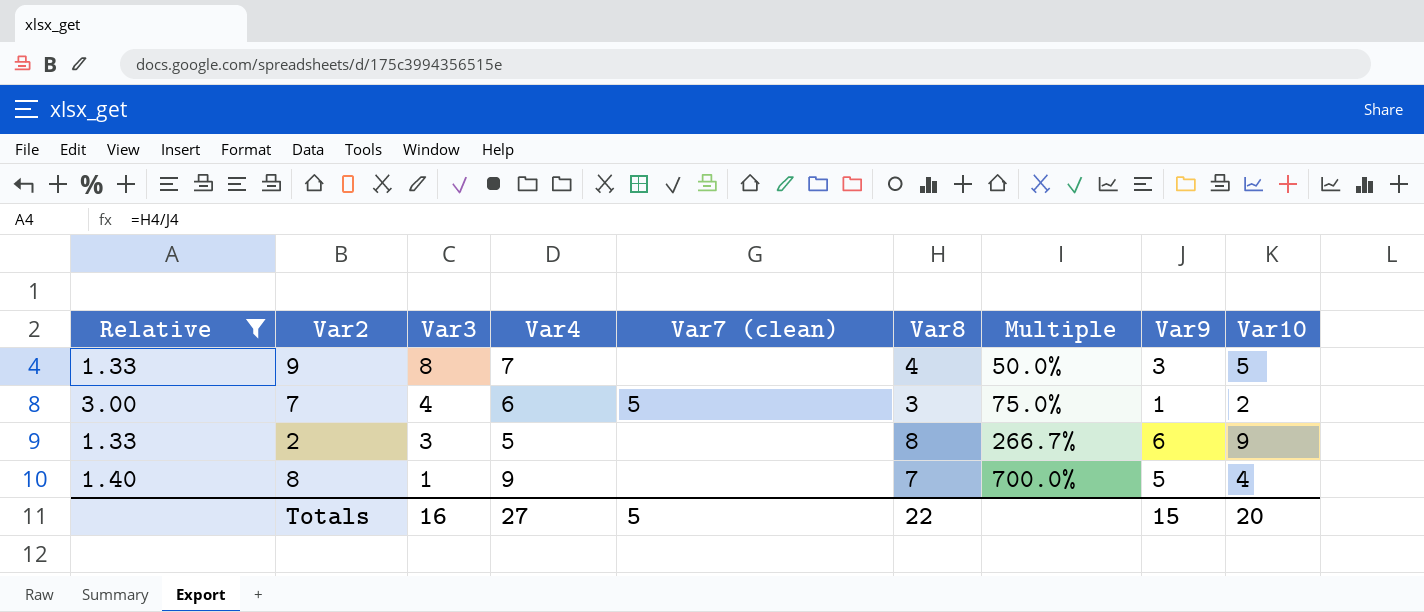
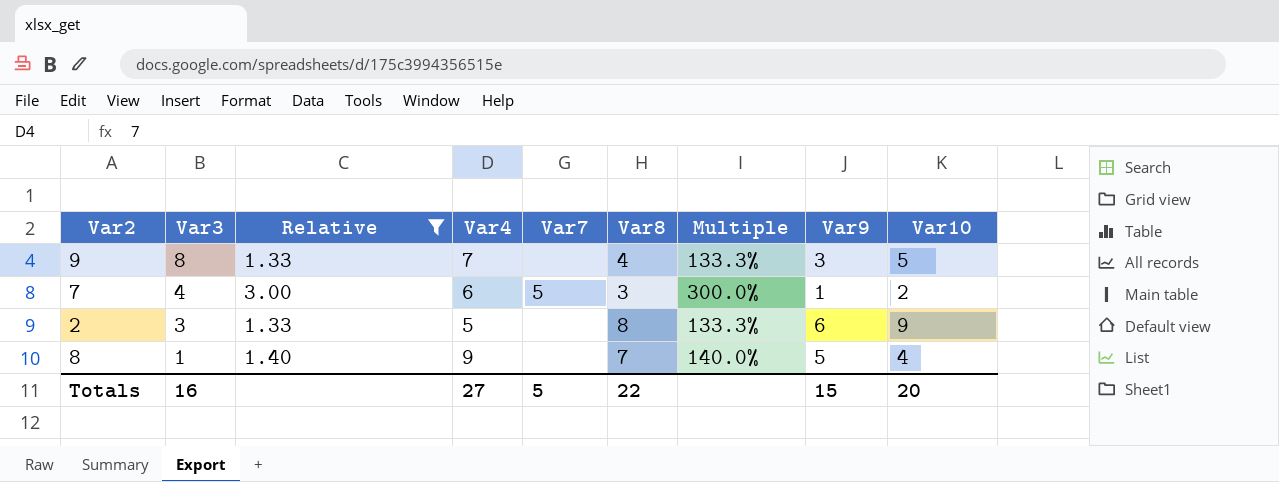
column Relative | position: 1 -> 3
column name: Var7 (clean) -> Var7
column Multiple | formula: [Var8] / [Var3] -> [Var8] / [Var9]

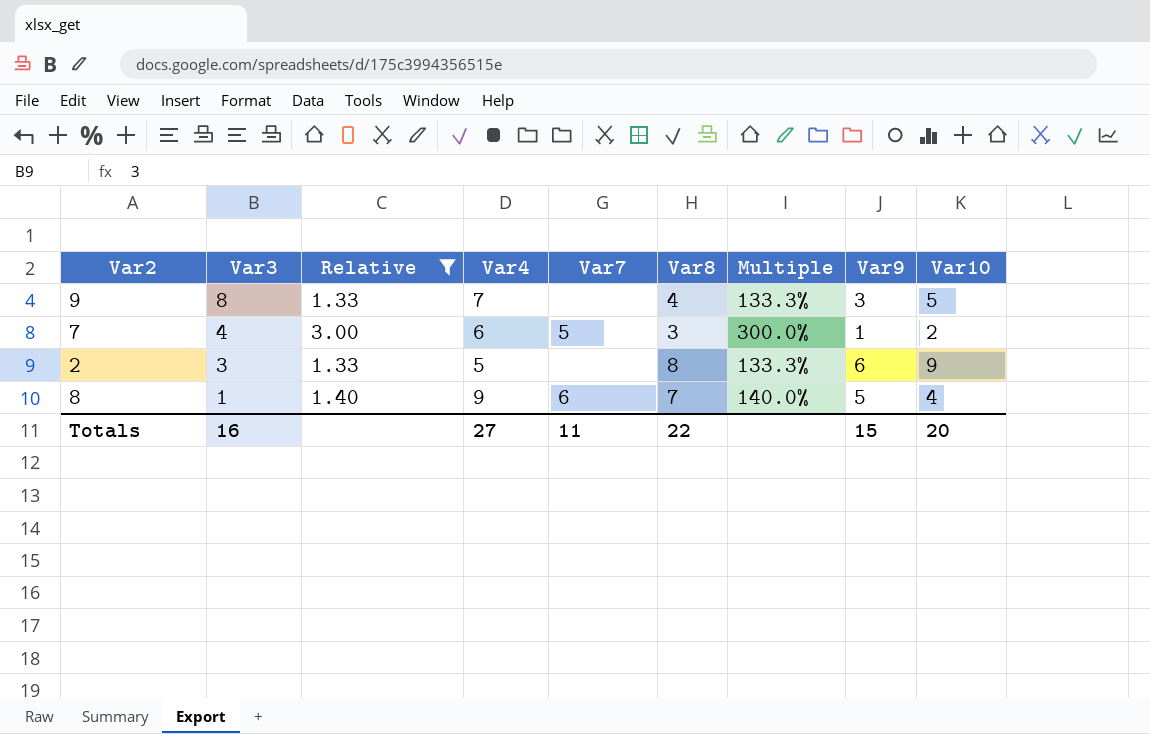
8 | Var7: none -> 6
Totals | Var7: 5 -> 11

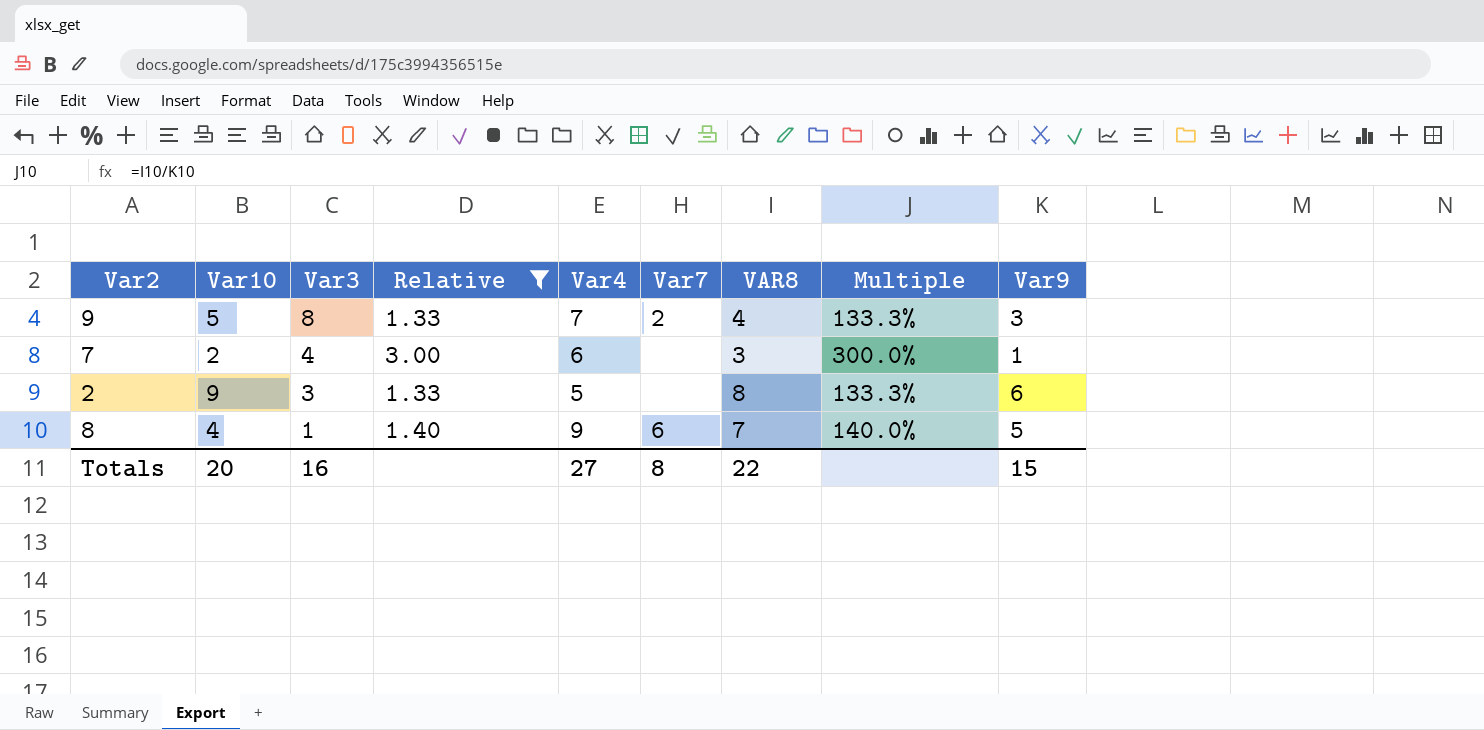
column Var10 | position: 9 -> 2
column name: Var8 -> VAR8
9 | Var7: none -> 2
7 | Var7: 5 -> none
Totals | Var7: 11 -> 8

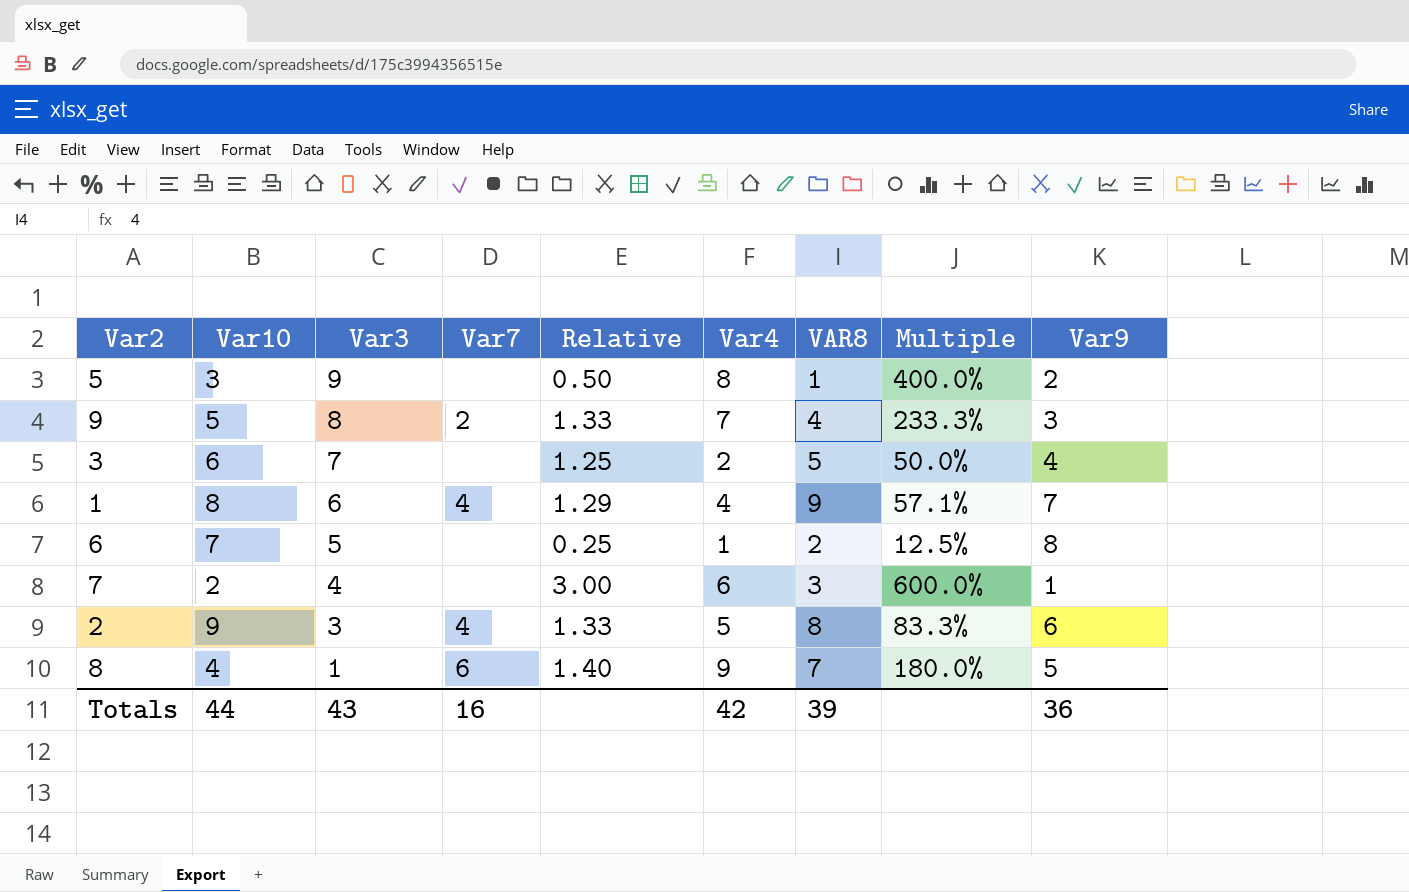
filter: Relative >= 1.33 -> none
column Var7 | position: 6 -> 4
column Multiple | formula: [VAR8] / [Var9] -> [Var4] / [Var9]
2 | Var7: none -> 4
Totals | Var10: 20 -> 44
Totals | Var3: 16 -> 43
Totals | Var7: 8 -> 16
Totals | Var4: 27 -> 42
Totals | VAR8: 22 -> 39
Totals | Var9: 15 -> 36

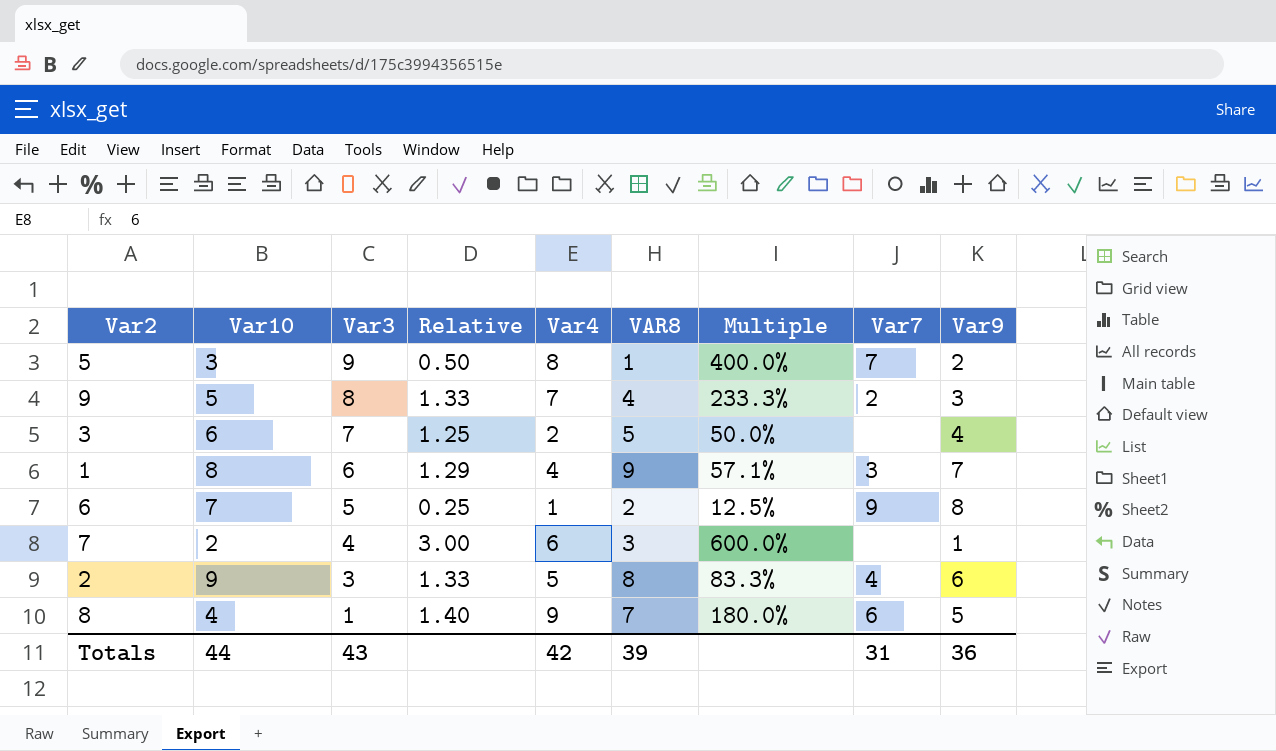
column Var7 | position: 4 -> 8
5 | Var7: none -> 7
1 | Var7: 4 -> 3
6 | Var7: none -> 9
Totals | Var7: 16 -> 31

